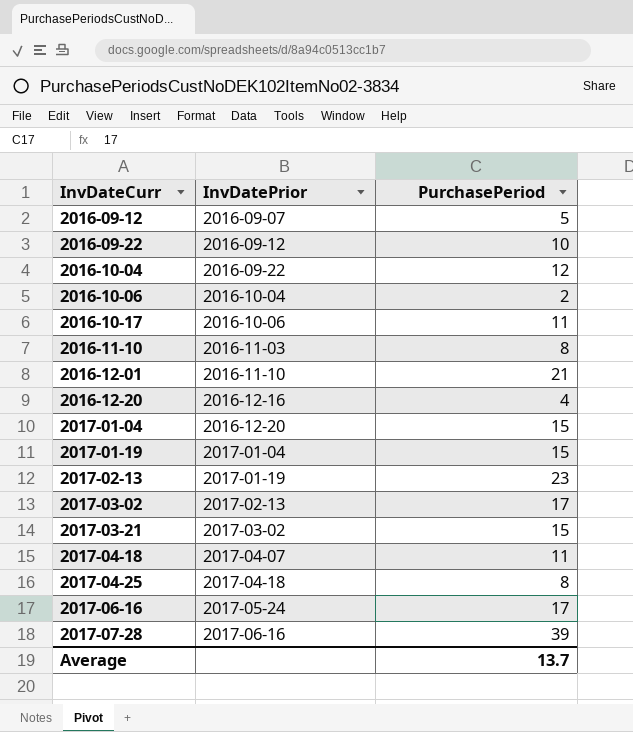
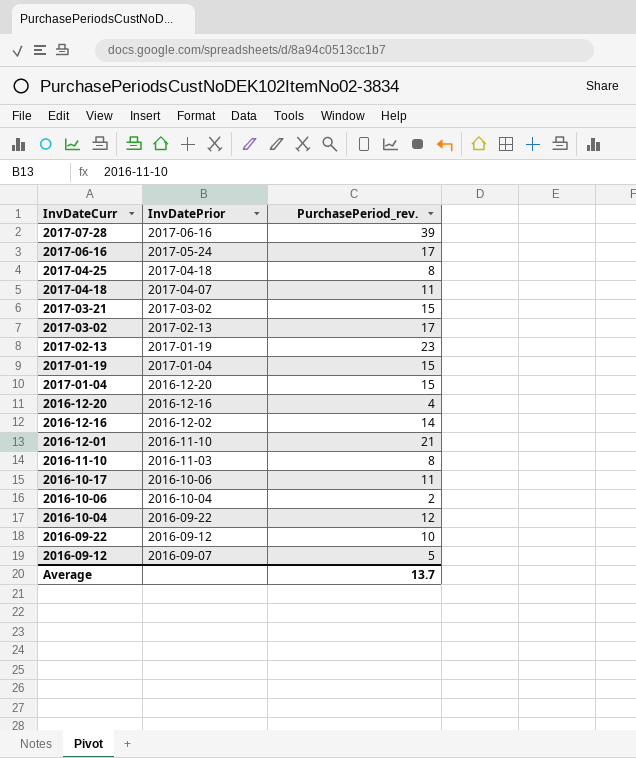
row order: InvDateCurr ascending -> InvDateCurr descending
column name: PurchasePeriod -> PurchasePeriod_rev.
row 2016-12-16: none -> 2016-12-02 | 14

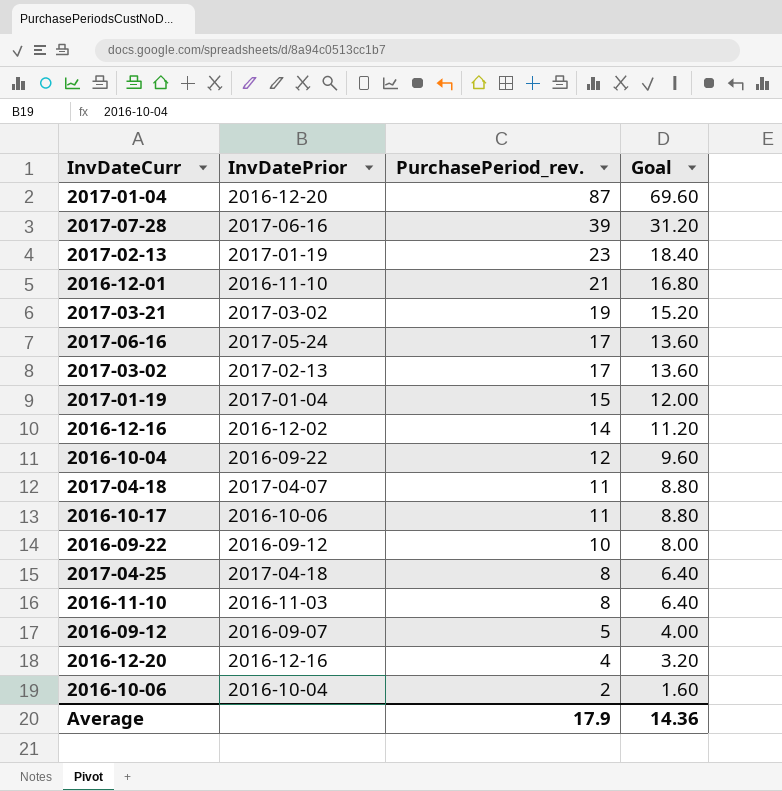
row order: InvDateCurr descending -> PurchasePeriod_rev. descending
column Goal | formula: none -> [PurchasePeriod_rev.] * 0.8
2017-01-04 | PurchasePeriod_rev.: 15 -> 87
2017-03-21 | PurchasePeriod_rev.: 15 -> 19
Average | PurchasePeriod_rev.: 13.7 -> 17.9

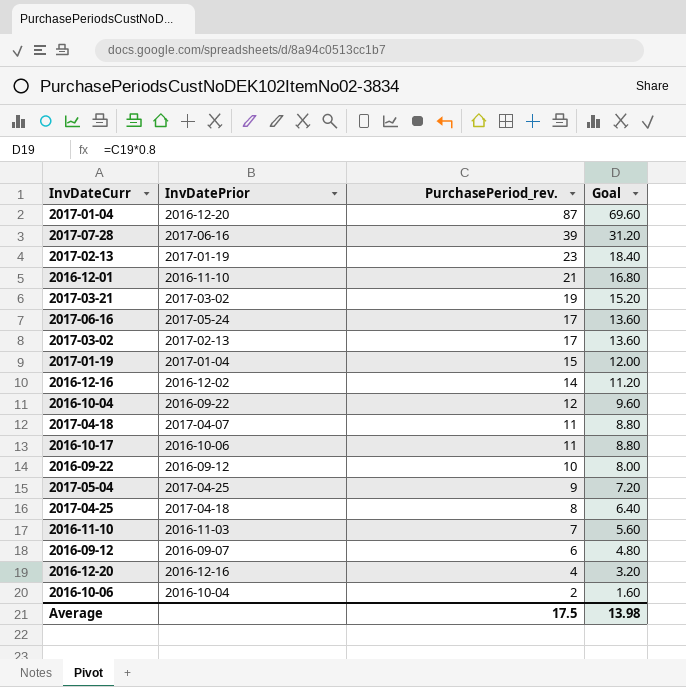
row 2017-05-04: none -> 2017-04-25 | 9 | 7.20
2016-11-10 | PurchasePeriod_rev.: 8 -> 7
2016-11-10 | Goal: 6.40 -> 5.60
2016-09-12 | PurchasePeriod_rev.: 5 -> 6
2016-09-12 | Goal: 4.00 -> 4.80
Average | PurchasePeriod_rev.: 17.9 -> 17.5
Average | Goal: 14.36 -> 13.98

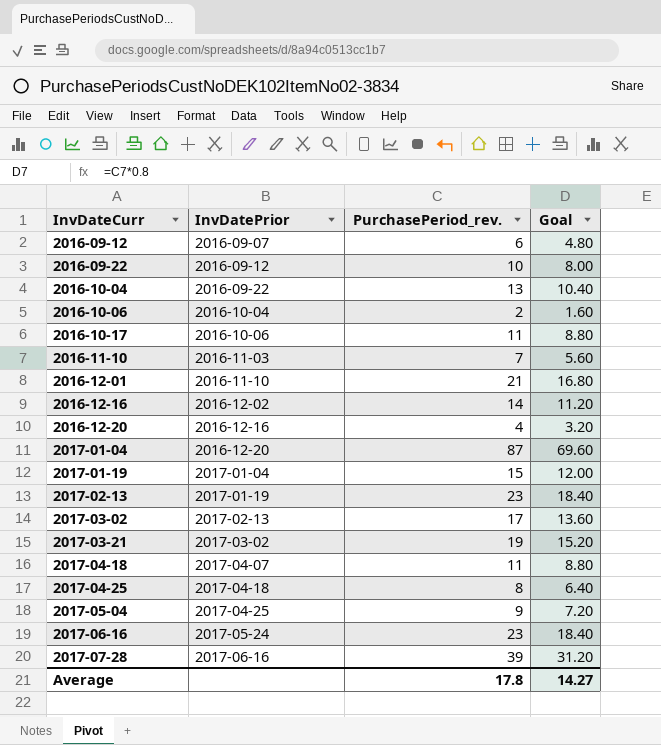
row order: PurchasePeriod_rev. descending -> InvDateCurr ascending
2016-10-04 | PurchasePeriod_rev.: 12 -> 13
2016-10-04 | Goal: 9.60 -> 10.40
2017-06-16 | PurchasePeriod_rev.: 17 -> 23
2017-06-16 | Goal: 13.60 -> 18.40
Average | PurchasePeriod_rev.: 17.5 -> 17.8
Average | Goal: 13.98 -> 14.27

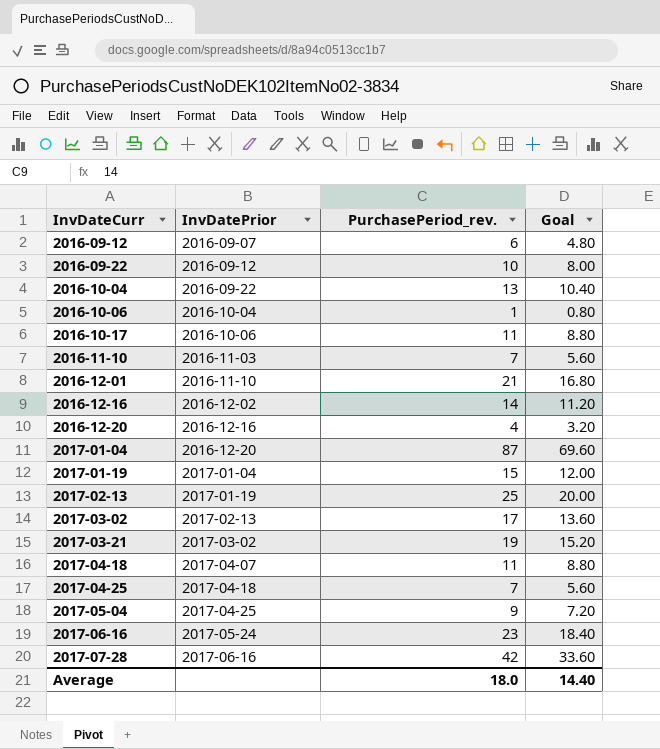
2016-10-06 | PurchasePeriod_rev.: 2 -> 1
2016-10-06 | Goal: 1.60 -> 0.80
2017-02-13 | PurchasePeriod_rev.: 23 -> 25
2017-02-13 | Goal: 18.40 -> 20.00
2017-04-25 | PurchasePeriod_rev.: 8 -> 7
2017-04-25 | Goal: 6.40 -> 5.60
2017-07-28 | PurchasePeriod_rev.: 39 -> 42
2017-07-28 | Goal: 31.20 -> 33.60
Average | PurchasePeriod_rev.: 17.8 -> 18.0
Average | Goal: 14.27 -> 14.40

